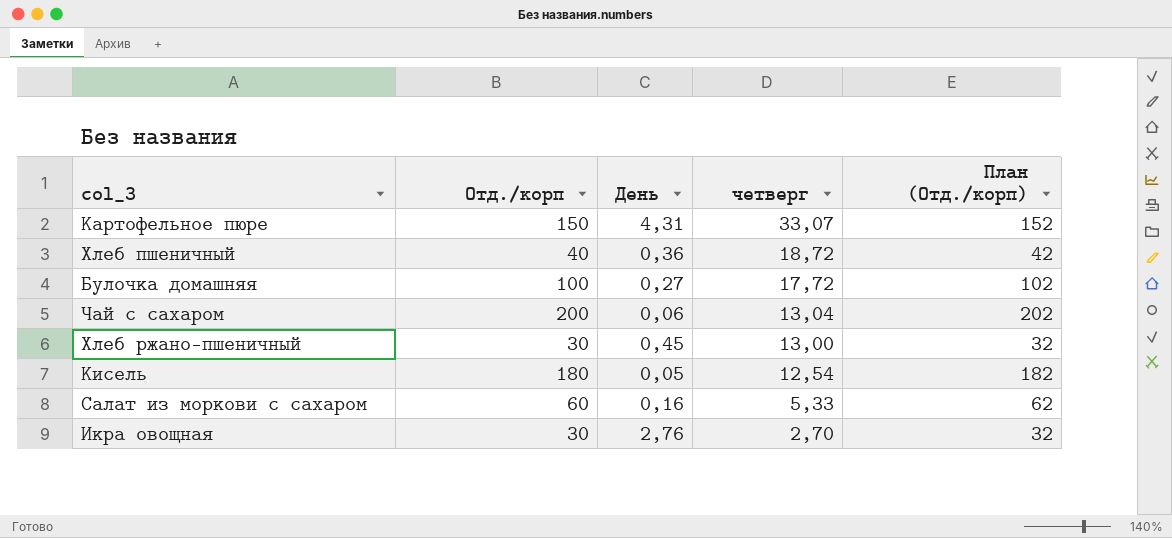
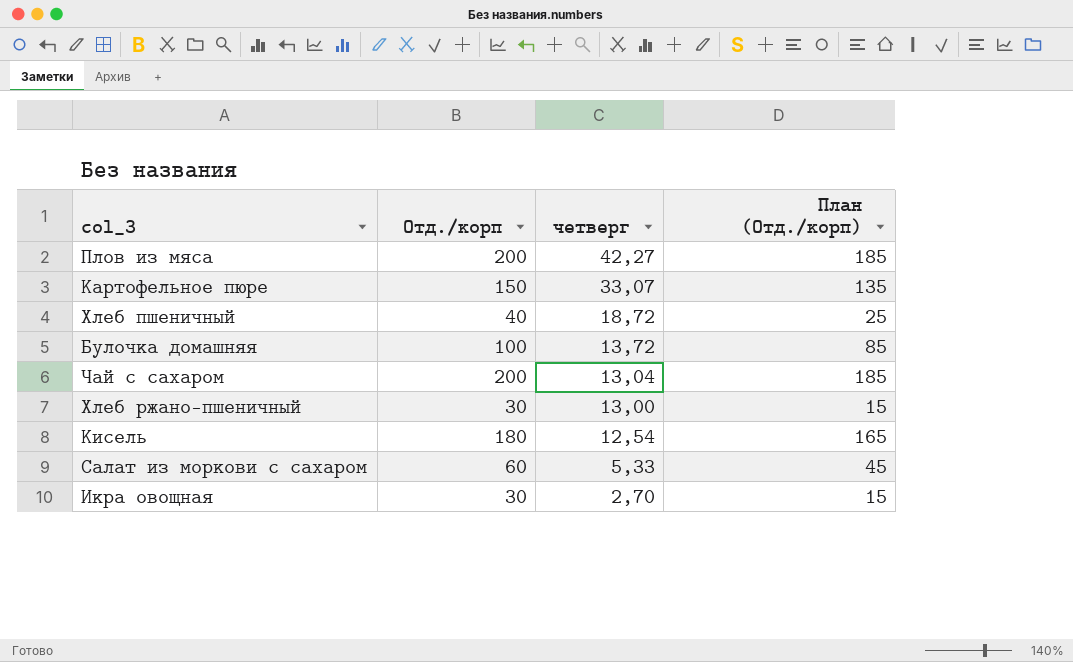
column День | position: 3 -> none
column План (Отд./корп) | formula: [Отд./корп] + 2 -> [Отд./корп] - 15
row Плов из мяса: none -> 200 | 42,27 | 185
Булочка домашняя | четверг: 17,72 -> 13,72

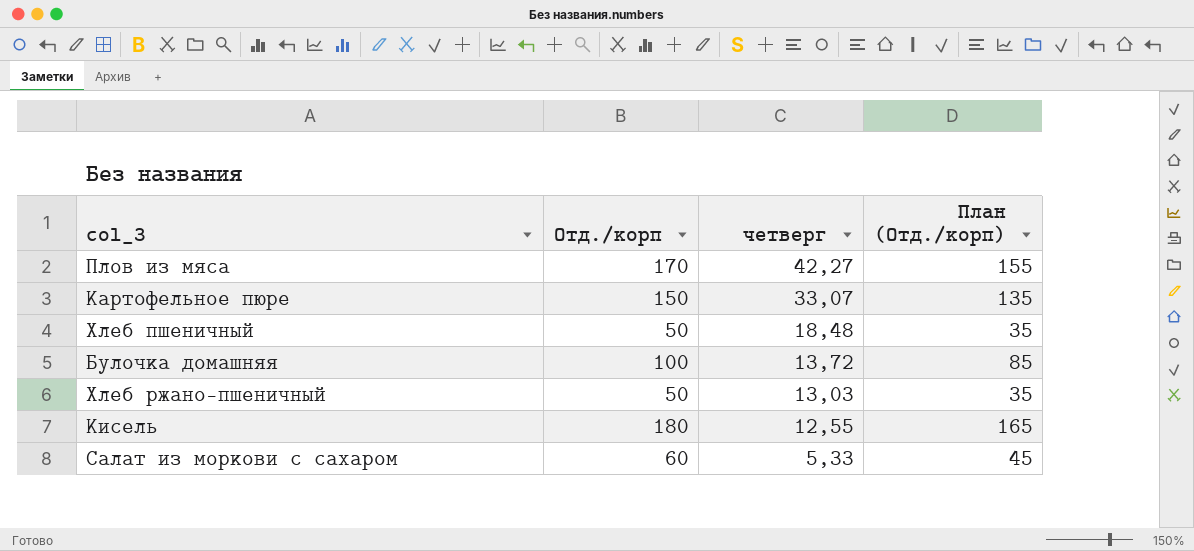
row Чай с сахаром: 200 | 13,04 | 185 -> none
row Икра овощная: 30 | 2,70 | 15 -> none
Плов из мяса | Отд./корп: 200 -> 170
Плов из мяса | План (Отд./корп): 185 -> 155
Хлеб пшеничный | Отд./корп: 40 -> 50
Хлеб пшеничный | четверг: 18,72 -> 18,48
Хлеб пшеничный | План (Отд./корп): 25 -> 35
Хлеб ржано-пшеничный | Отд./корп: 30 -> 50
Хлеб ржано-пшеничный | четверг: 13,00 -> 13,03
Хлеб ржано-пшеничный | План (Отд./корп): 15 -> 35
Кисель | четверг: 12,54 -> 12,55

